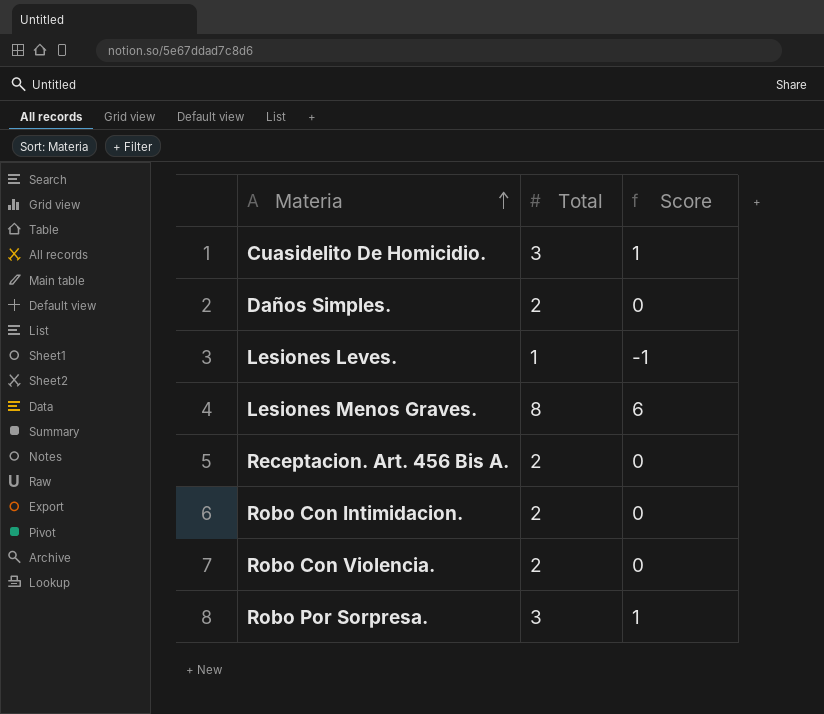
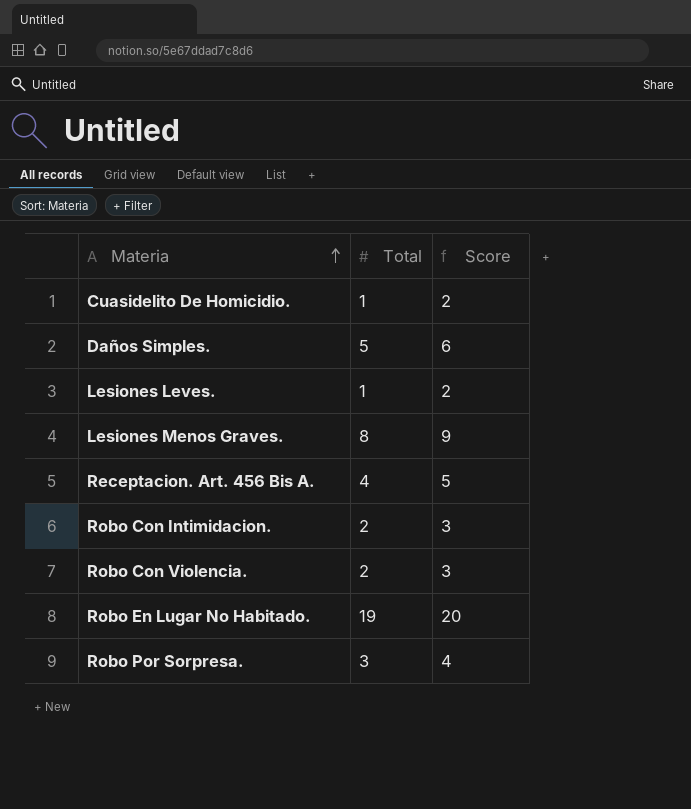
column Score | formula: [Total] - 2 -> [Total] + 1
Cuasidelito De Homicidio. | Total: 3 -> 1
Daños Simples. | Total: 2 -> 5
Receptacion. Art. 456 Bis A. | Total: 2 -> 4
row Robo En Lugar No Habitado.: none -> 19 | 20

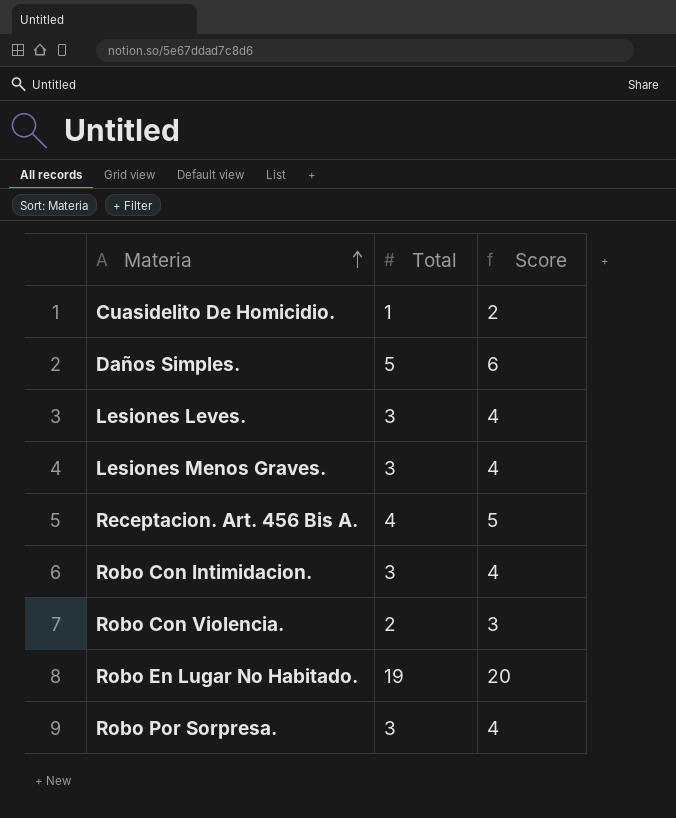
Lesiones Leves. | Total: 1 -> 3
Lesiones Leves. | Score: 2 -> 4
Lesiones Menos Graves. | Total: 8 -> 3
Lesiones Menos Graves. | Score: 9 -> 4
Robo Con Intimidacion. | Total: 2 -> 3
Robo Con Intimidacion. | Score: 3 -> 4

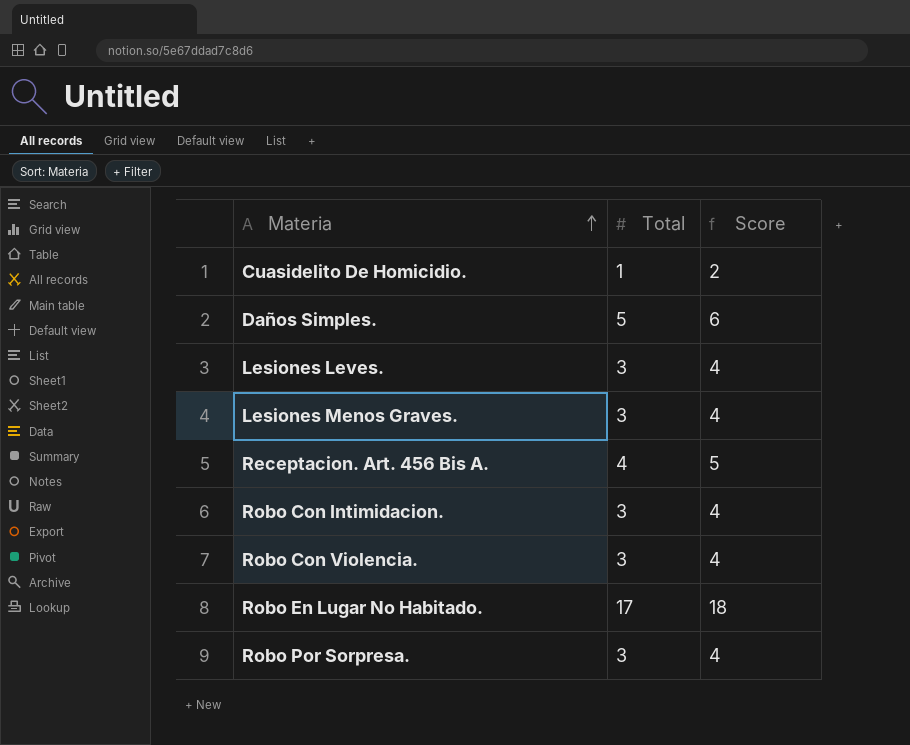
Robo Con Violencia. | Total: 2 -> 3
Robo Con Violencia. | Score: 3 -> 4
Robo En Lugar No Habitado. | Total: 19 -> 17
Robo En Lugar No Habitado. | Score: 20 -> 18

